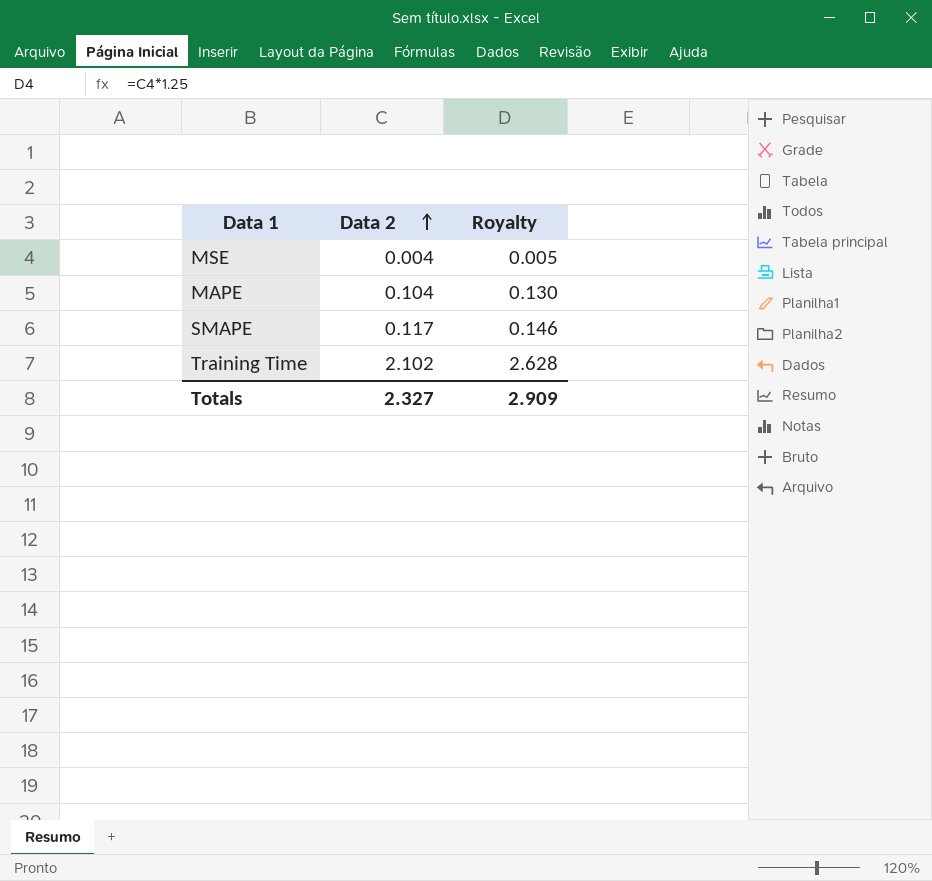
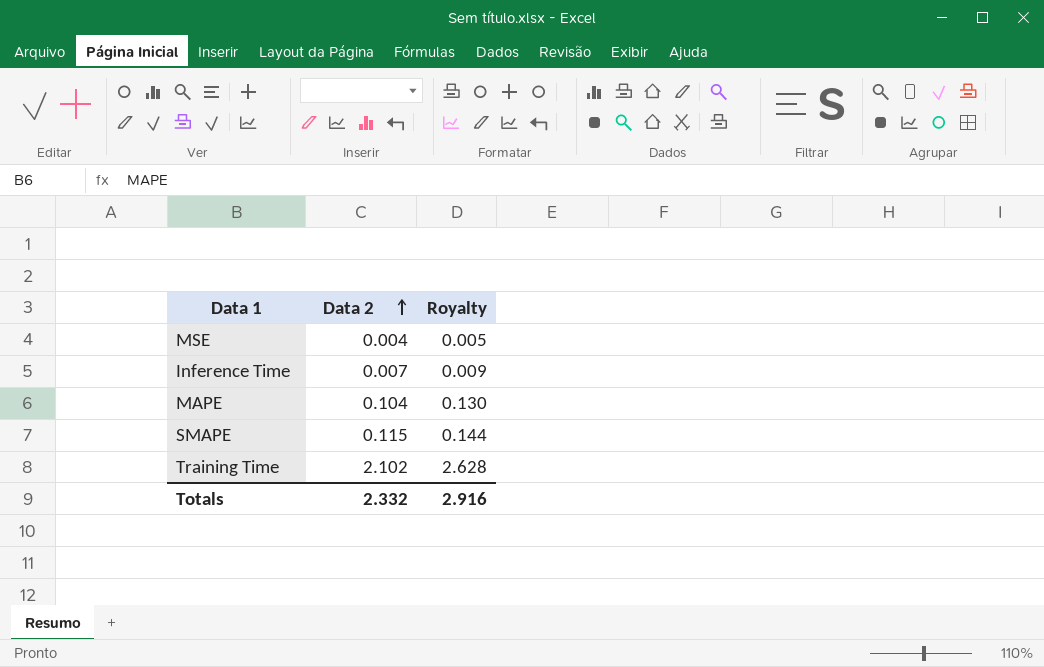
row Inference Time: none -> 0.007 | 0.009
SMAPE | Data 2: 0.117 -> 0.115
SMAPE | Royalty: 0.146 -> 0.144
Totals | Data 2: 2.327 -> 2.332
Totals | Royalty: 2.909 -> 2.916

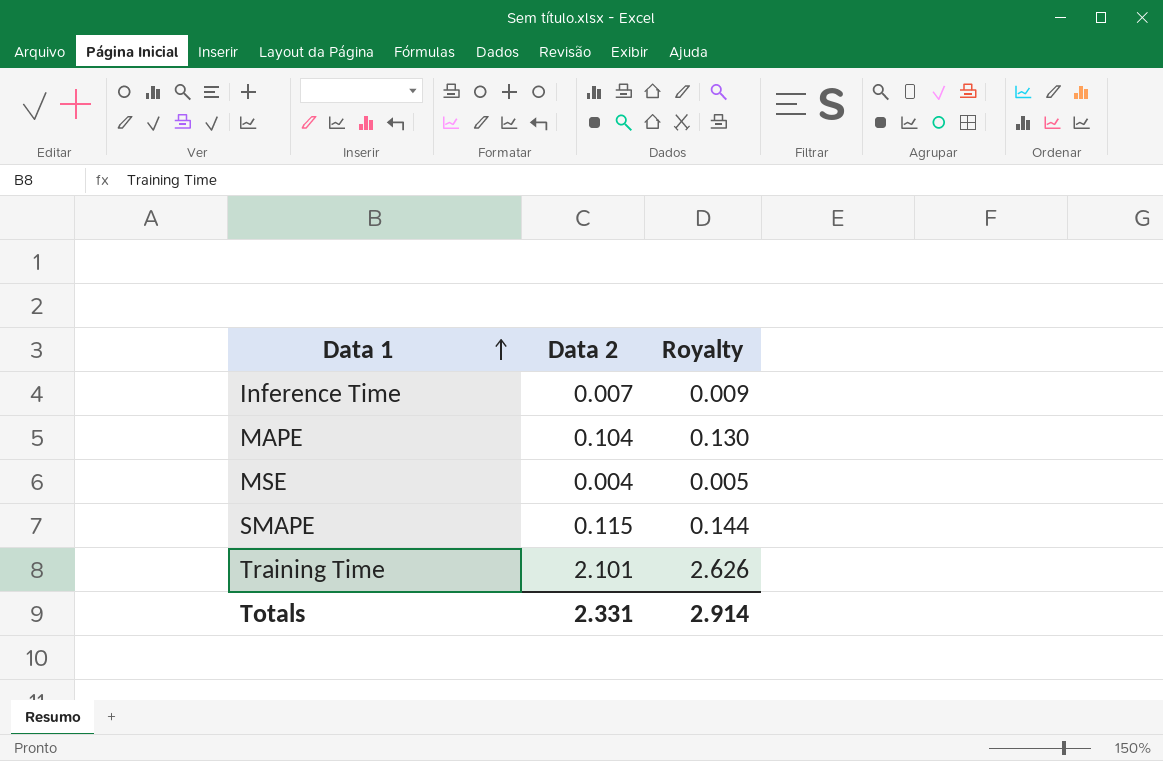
row order: Data 2 ascending -> Data 1 ascending
Training Time | Data 2: 2.102 -> 2.101
Training Time | Royalty: 2.628 -> 2.626
Totals | Data 2: 2.332 -> 2.331
Totals | Royalty: 2.916 -> 2.914

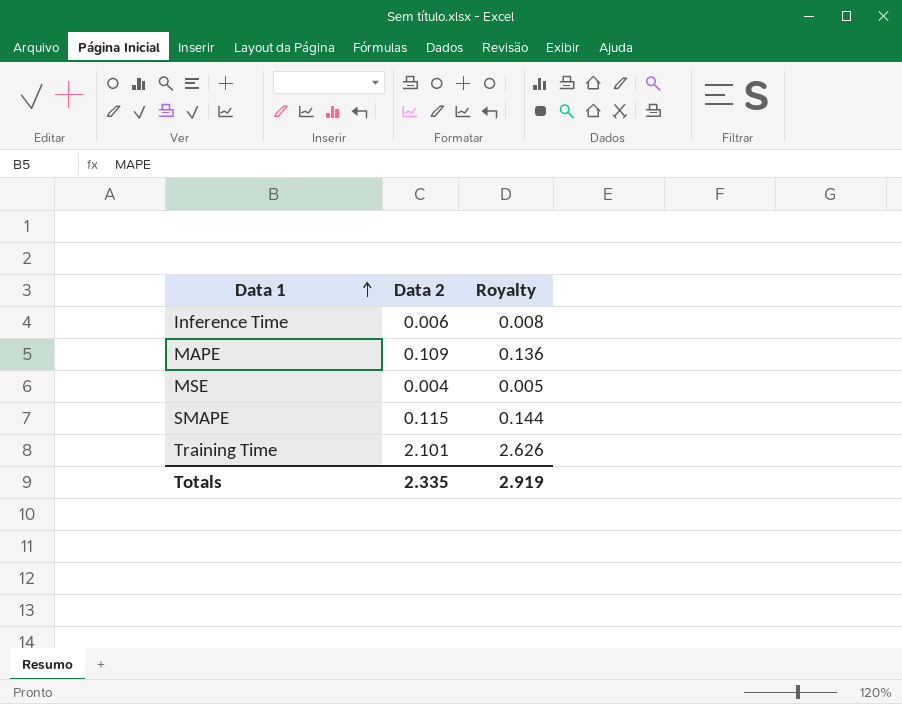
Inference Time | Data 2: 0.007 -> 0.006
Inference Time | Royalty: 0.009 -> 0.008
MAPE | Data 2: 0.104 -> 0.109
MAPE | Royalty: 0.130 -> 0.136
Totals | Data 2: 2.331 -> 2.335
Totals | Royalty: 2.914 -> 2.919

